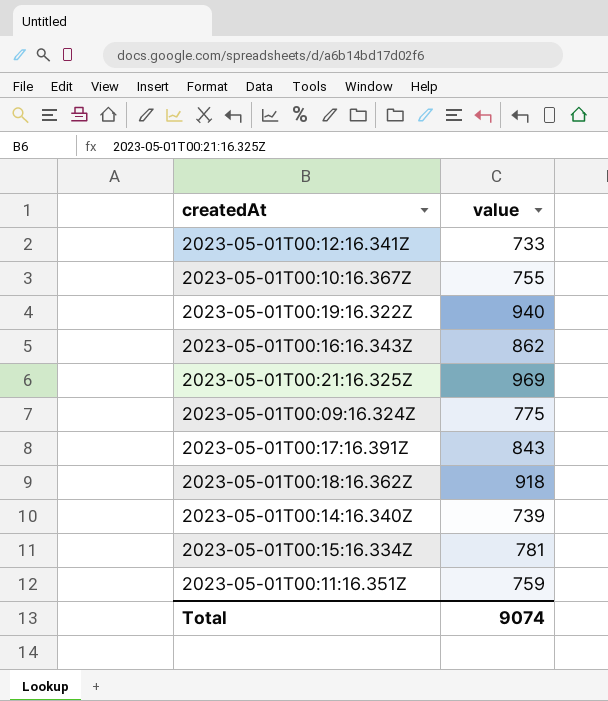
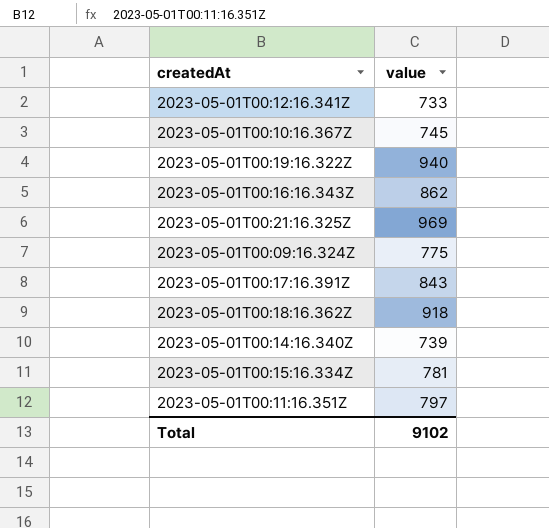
2023-05-01T00:10:16.367Z | value: 755 -> 745
2023-05-01T00:11:16.351Z | value: 759 -> 797
Total | value: 9074 -> 9102

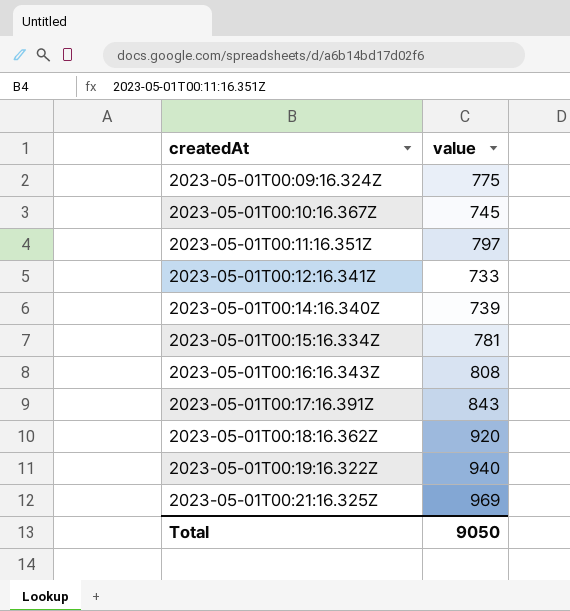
row order: none -> createdAt ascending
2023-05-01T00:16:16.343Z | value: 862 -> 808
2023-05-01T00:18:16.362Z | value: 918 -> 920
Total | value: 9102 -> 9050

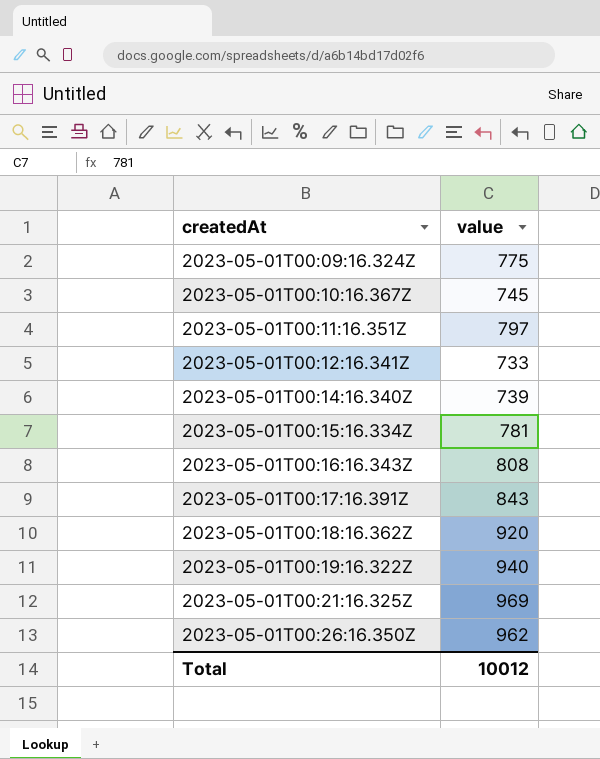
row 2023-05-01T00:26:16.350Z: none -> 962
Total | value: 9050 -> 10012

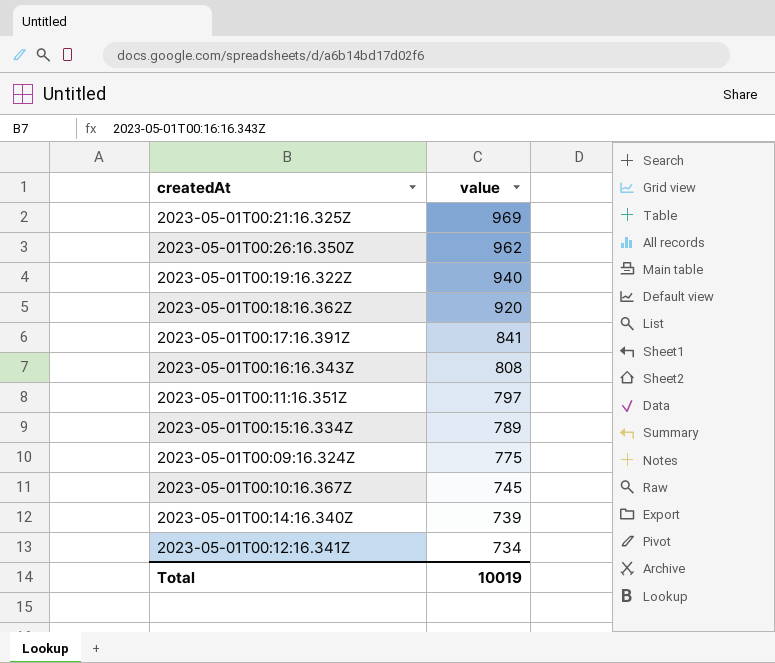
row order: createdAt ascending -> value descending
2023-05-01T00:17:16.391Z | value: 843 -> 841
2023-05-01T00:15:16.334Z | value: 781 -> 789
2023-05-01T00:12:16.341Z | value: 733 -> 734
Total | value: 10012 -> 10019

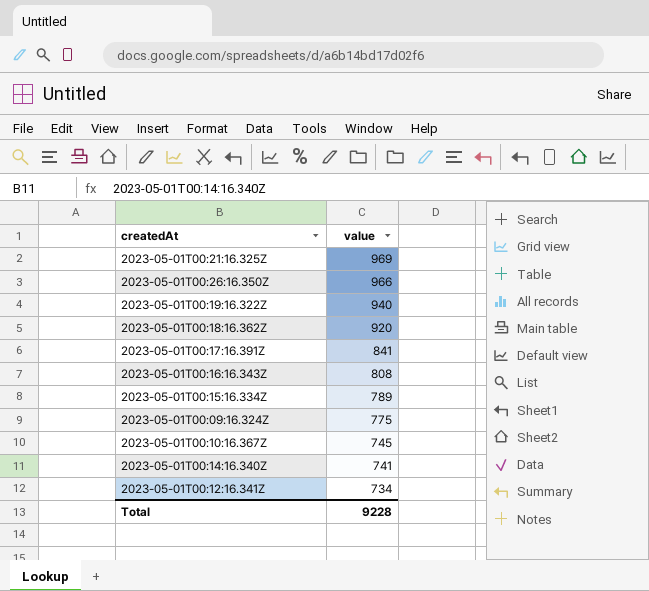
row 2023-05-01T00:11:16.351Z: 797 -> none
2023-05-01T00:26:16.350Z | value: 962 -> 966
2023-05-01T00:14:16.340Z | value: 739 -> 741
Total | value: 10019 -> 9228

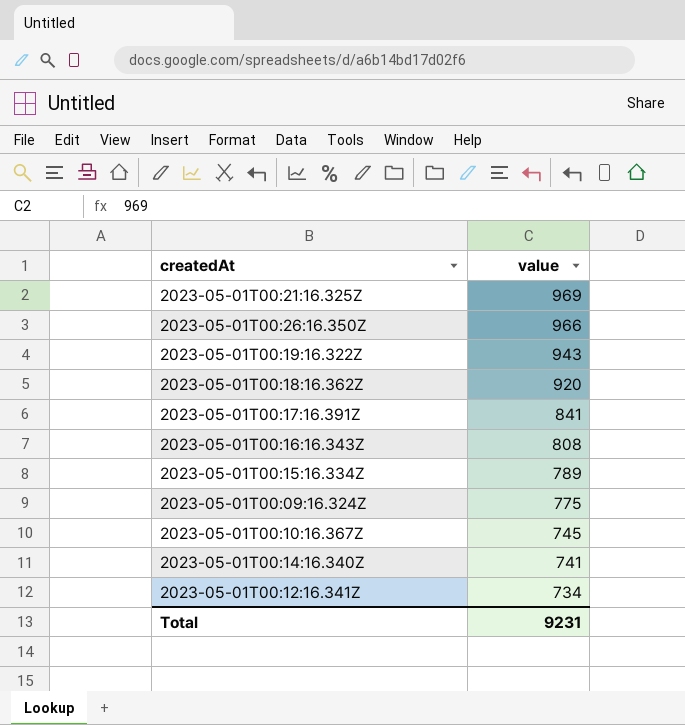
2023-05-01T00:19:16.322Z | value: 940 -> 943
Total | value: 9228 -> 9231

